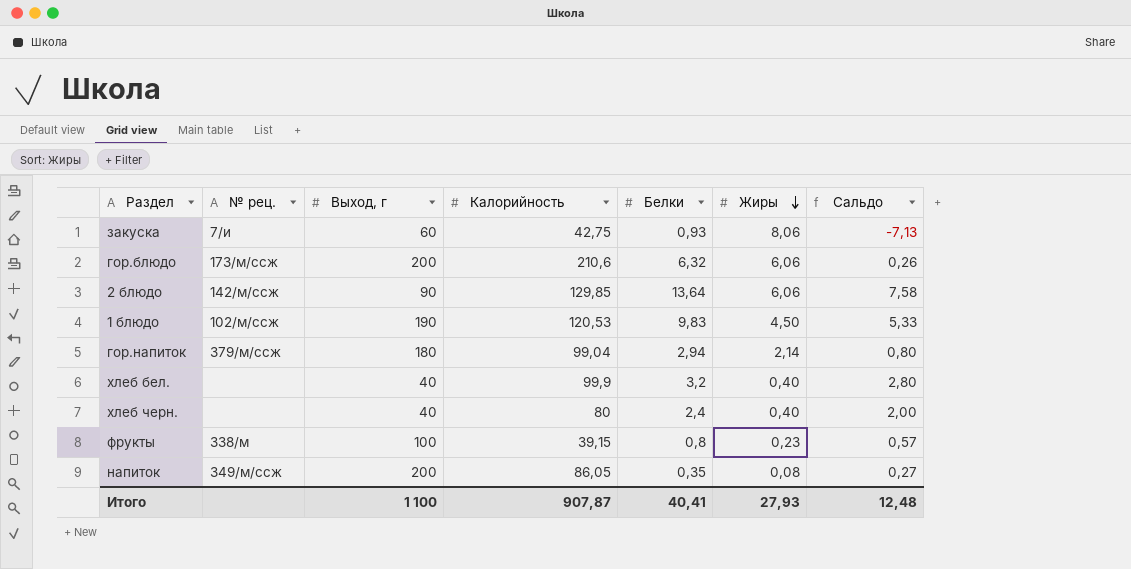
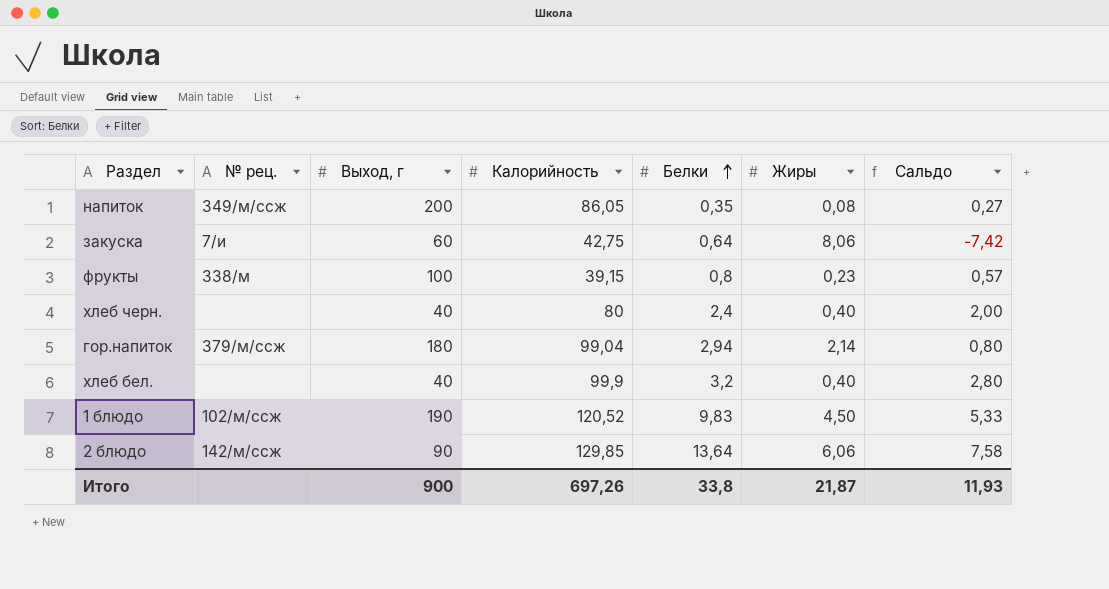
row order: Жиры descending -> Белки ascending
row гор.блюдо: 173/м/ссж | 200 | 210,6 | 6,32 | 6,06 | 0,26 -> none
закуска | Белки: 0,93 -> 0,64
закуска | Сальдо: -7,13 -> -7,42
1 блюдо | Калорийность: 120,53 -> 120,52
Итого | Выход, г: 1 100 -> 900
Итого | Калорийность: 907,87 -> 697,26
Итого | Белки: 40,41 -> 33,8
Итого | Жиры: 27,93 -> 21,87
Итого | Сальдо: 12,48 -> 11,93

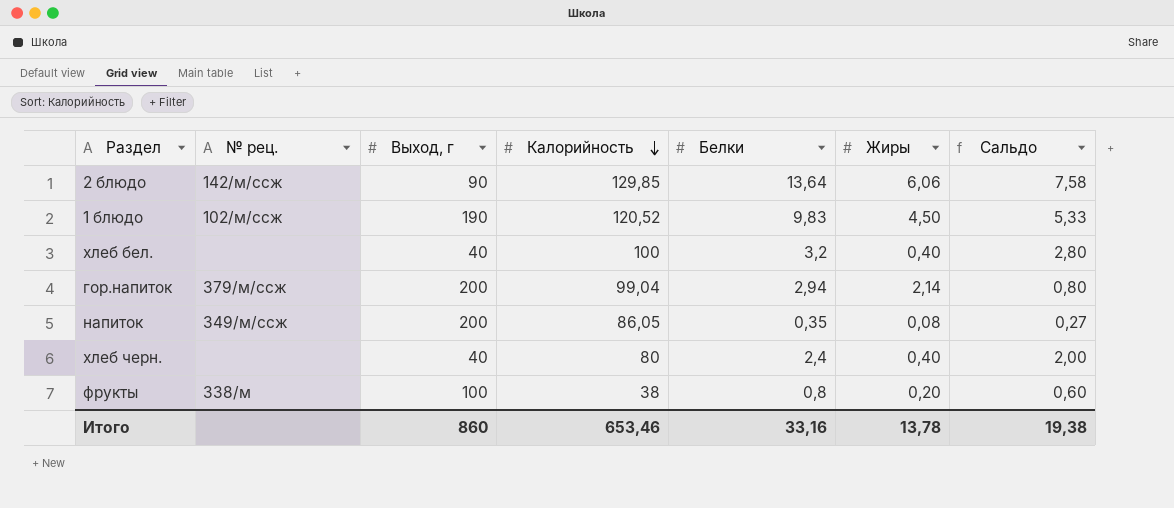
row order: Белки ascending -> Калорийность descending
row закуска: 7/и | 60 | 42,75 | 0,64 | 8,06 | -7,42 -> none
хлеб бел. | Калорийность: 99,9 -> 100
гор.напиток | Выход, г: 180 -> 200
фрукты | Калорийность: 39,15 -> 38
фрукты | Жиры: 0,23 -> 0,20
фрукты | Сальдо: 0,57 -> 0,60
Итого | Выход, г: 900 -> 860
Итого | Калорийность: 697,26 -> 653,46
Итого | Белки: 33,8 -> 33,16
Итого | Жиры: 21,87 -> 13,78
Итого | Сальдо: 11,93 -> 19,38

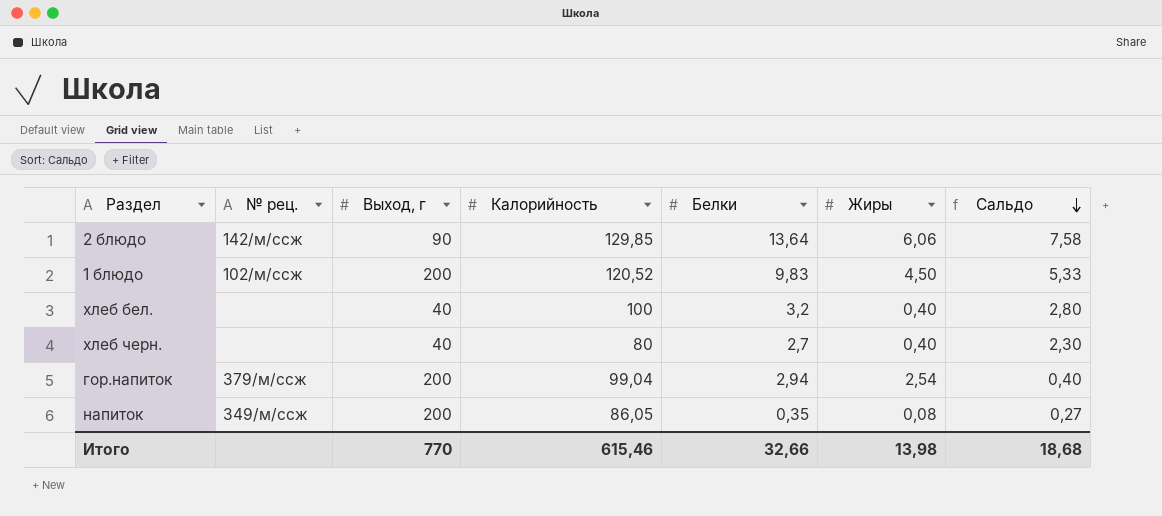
row order: Калорийность descending -> Сальдо descending
row фрукты: 338/м | 100 | 38 | 0,8 | 0,20 | 0,60 -> none
1 блюдо | Выход, г: 190 -> 200
хлеб черн. | Белки: 2,4 -> 2,7
хлеб черн. | Сальдо: 2,00 -> 2,30
гор.напиток | Жиры: 2,14 -> 2,54
гор.напиток | Сальдо: 0,80 -> 0,40
Итого | Выход, г: 860 -> 770
Итого | Калорийность: 653,46 -> 615,46
Итого | Белки: 33,16 -> 32,66
Итого | Жиры: 13,78 -> 13,98
Итого | Сальдо: 19,38 -> 18,68

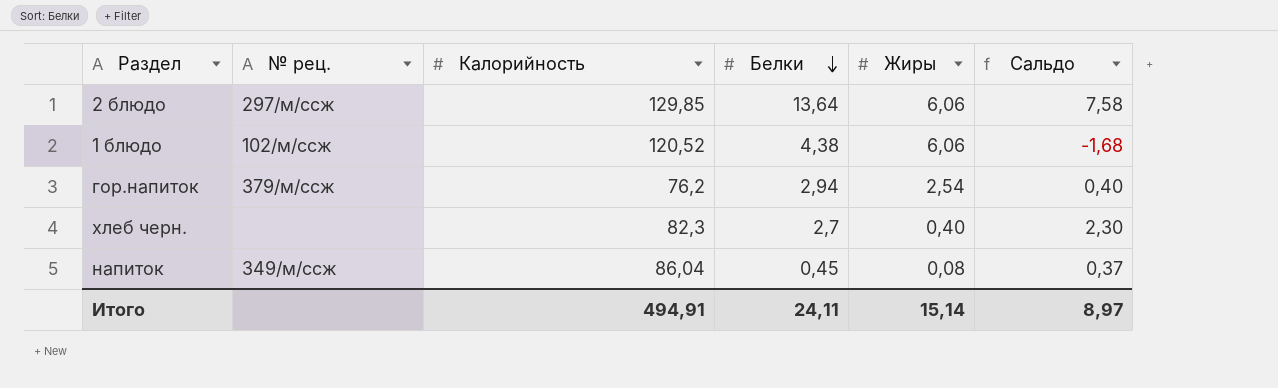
row order: Сальдо descending -> Белки descending
column Выход, г | position: 3 -> none
row хлеб бел.: none | 40 | 100 | 3,2 | 0,40 | 2,80 -> none
2 блюдо | № рец.: 142/м/ссж -> 297/м/ссж
1 блюдо | Белки: 9,83 -> 4,38
1 блюдо | Жиры: 4,50 -> 6,06
1 блюдо | Сальдо: 5,33 -> -1,68
гор.напиток | Калорийность: 99,04 -> 76,2
хлеб черн. | Калорийность: 80 -> 82,3
напиток | Калорийность: 86,05 -> 86,04
напиток | Белки: 0,35 -> 0,45
напиток | Сальдо: 0,27 -> 0,37
Итого | Калорийность: 615,46 -> 494,91
Итого | Белки: 32,66 -> 24,11
Итого | Жиры: 13,98 -> 15,14
Итого | Сальдо: 18,68 -> 8,97

